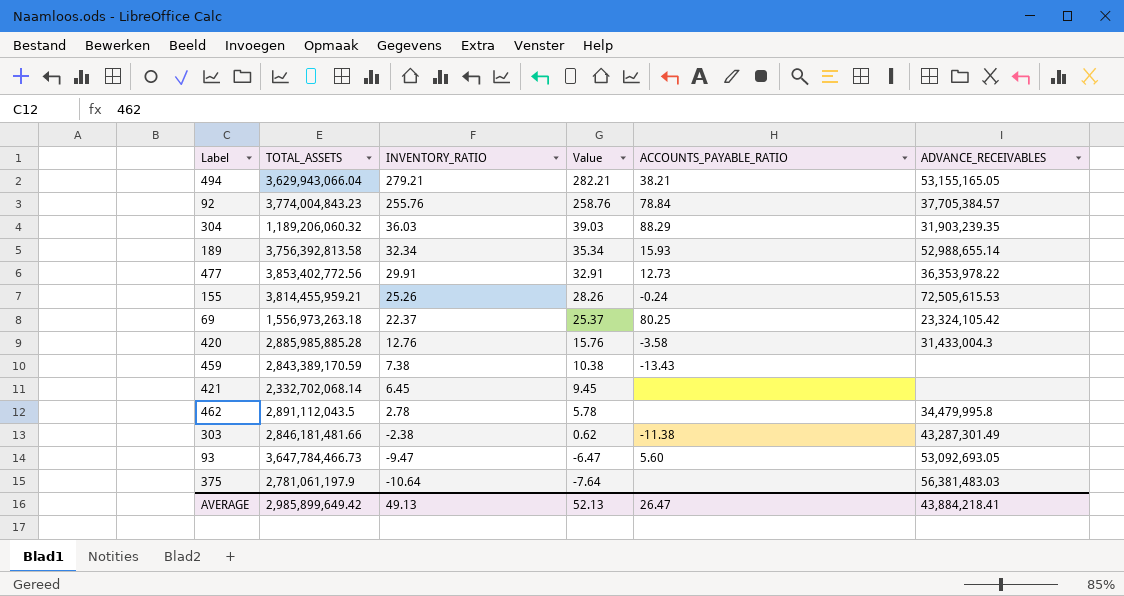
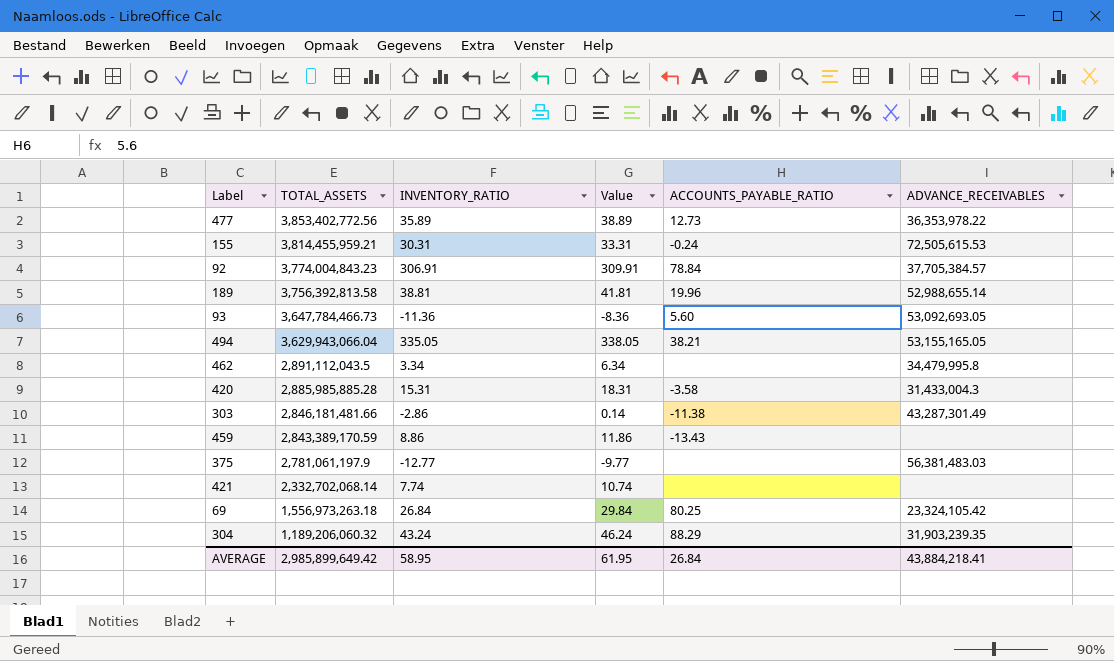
row order: INVENTORY_RATIO descending -> TOTAL_ASSETS descending
477 | INVENTORY_RATIO: 29.91 -> 35.89
477 | Value: 32.91 -> 38.89
155 | INVENTORY_RATIO: 25.26 -> 30.31
155 | Value: 28.26 -> 33.31
92 | INVENTORY_RATIO: 255.76 -> 306.91
92 | Value: 258.76 -> 309.91
189 | INVENTORY_RATIO: 32.34 -> 38.81
189 | Value: 35.34 -> 41.81
189 | ACCOUNTS_PAYABLE_RATIO: 15.93 -> 19.96
93 | INVENTORY_RATIO: -9.47 -> -11.36
93 | Value: -6.47 -> -8.36
494 | INVENTORY_RATIO: 279.21 -> 335.05
494 | Value: 282.21 -> 338.05
462 | INVENTORY_RATIO: 2.78 -> 3.34
462 | Value: 5.78 -> 6.34
420 | INVENTORY_RATIO: 12.76 -> 15.31
420 | Value: 15.76 -> 18.31
303 | INVENTORY_RATIO: -2.38 -> -2.86
303 | Value: 0.62 -> 0.14
459 | INVENTORY_RATIO: 7.38 -> 8.86
459 | Value: 10.38 -> 11.86
375 | INVENTORY_RATIO: -10.64 -> -12.77
375 | Value: -7.64 -> -9.77
421 | INVENTORY_RATIO: 6.45 -> 7.74
421 | Value: 9.45 -> 10.74
69 | INVENTORY_RATIO: 22.37 -> 26.84
69 | Value: 25.37 -> 29.84
304 | INVENTORY_RATIO: 36.03 -> 43.24
304 | Value: 39.03 -> 46.24
AVERAGE | INVENTORY_RATIO: 49.13 -> 58.95
AVERAGE | Value: 52.13 -> 61.95
AVERAGE | ACCOUNTS_PAYABLE_RATIO: 26.47 -> 26.84

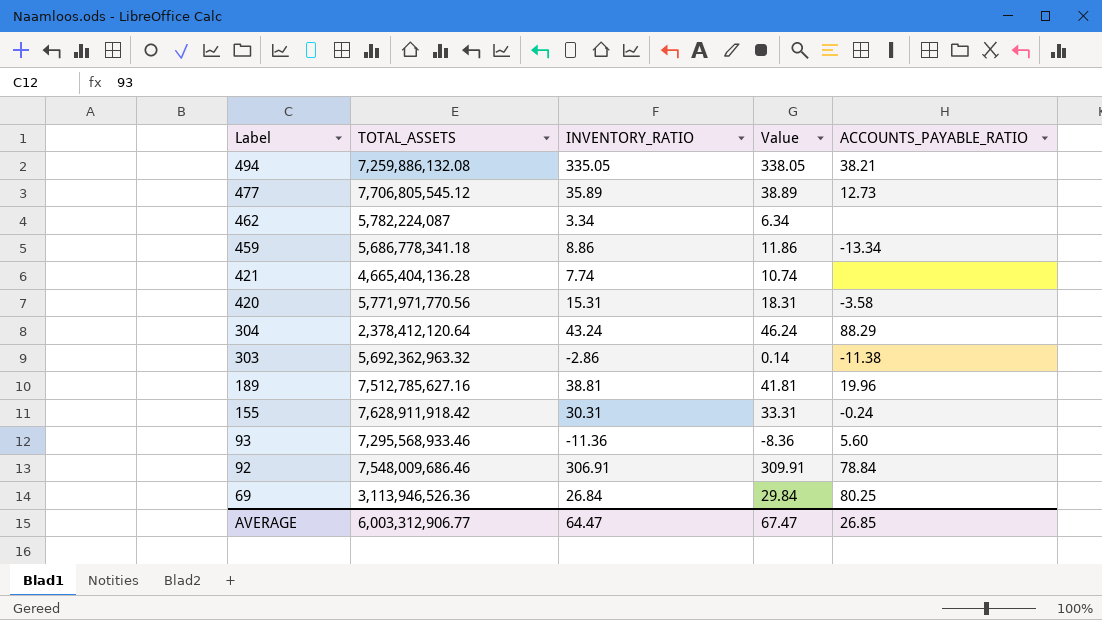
row order: TOTAL_ASSETS descending -> Label descending
column ADVANCE_RECEIVABLES | position: 6 -> none
row 375: 2,781,061,197.9 | -12.77 | -9.77 | none | 56,381,483.03 -> none
494 | TOTAL_ASSETS: 3,629,943,066.04 -> 7,259,886,132.08
477 | TOTAL_ASSETS: 3,853,402,772.56 -> 7,706,805,545.12
462 | TOTAL_ASSETS: 2,891,112,043.5 -> 5,782,224,087
459 | TOTAL_ASSETS: 2,843,389,170.59 -> 5,686,778,341.18
459 | ACCOUNTS_PAYABLE_RATIO: -13.43 -> -13.34
421 | TOTAL_ASSETS: 2,332,702,068.14 -> 4,665,404,136.28
420 | TOTAL_ASSETS: 2,885,985,885.28 -> 5,771,971,770.56
304 | TOTAL_ASSETS: 1,189,206,060.32 -> 2,378,412,120.64
303 | TOTAL_ASSETS: 2,846,181,481.66 -> 5,692,362,963.32
189 | TOTAL_ASSETS: 3,756,392,813.58 -> 7,512,785,627.16
155 | TOTAL_ASSETS: 3,814,455,959.21 -> 7,628,911,918.42
93 | TOTAL_ASSETS: 3,647,784,466.73 -> 7,295,568,933.46
92 | TOTAL_ASSETS: 3,774,004,843.23 -> 7,548,009,686.46
69 | TOTAL_ASSETS: 1,556,973,263.18 -> 3,113,946,526.36
AVERAGE | TOTAL_ASSETS: 2,985,899,649.42 -> 6,003,312,906.77
AVERAGE | INVENTORY_RATIO: 58.95 -> 64.47
AVERAGE | Value: 61.95 -> 67.47
AVERAGE | ACCOUNTS_PAYABLE_RATIO: 26.84 -> 26.85

